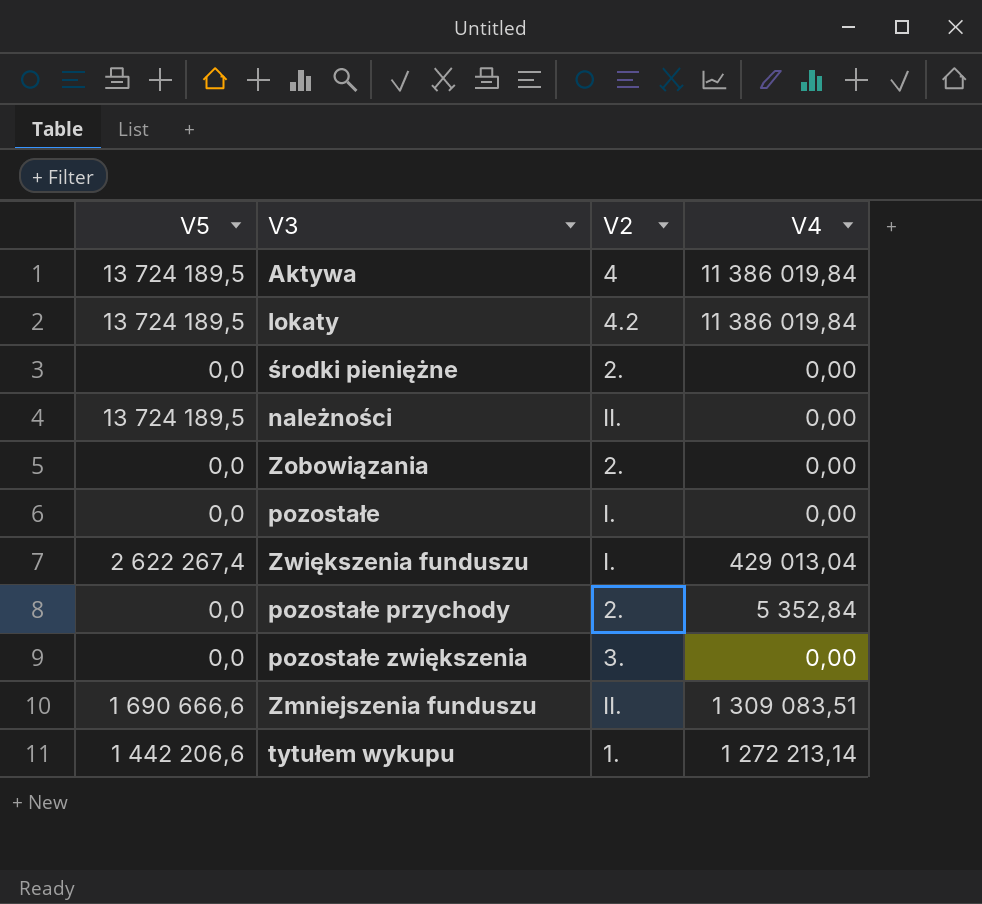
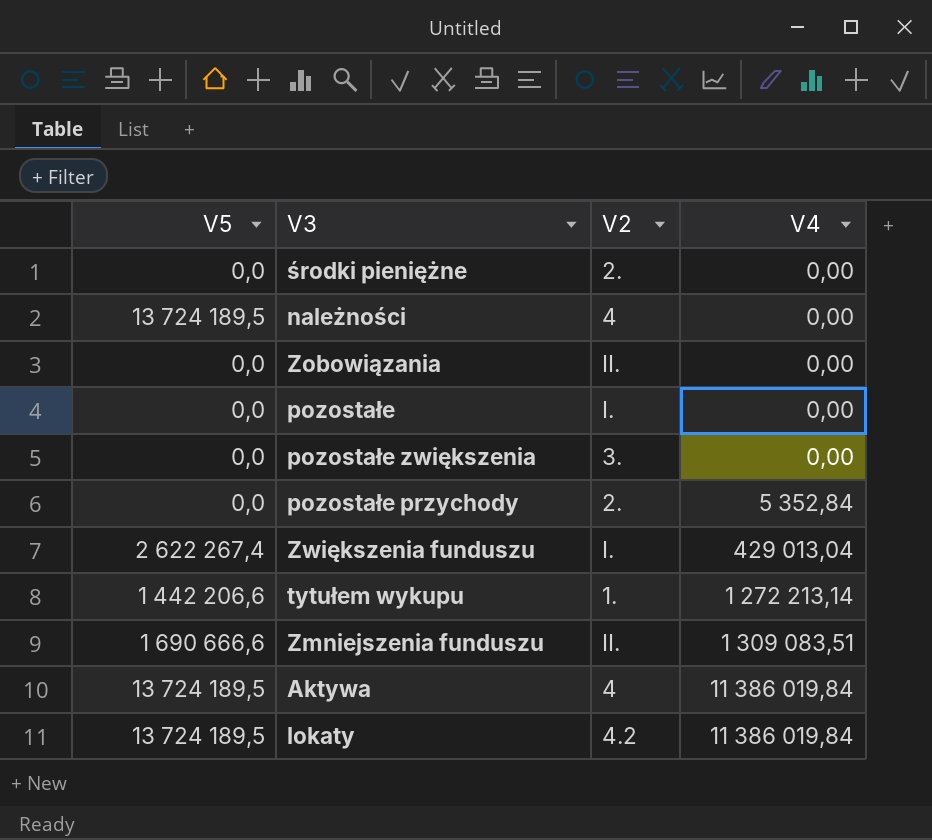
row order: none -> V4 ascending
należności | V2: II. -> 4
Zobowiązania | V2: 2. -> II.

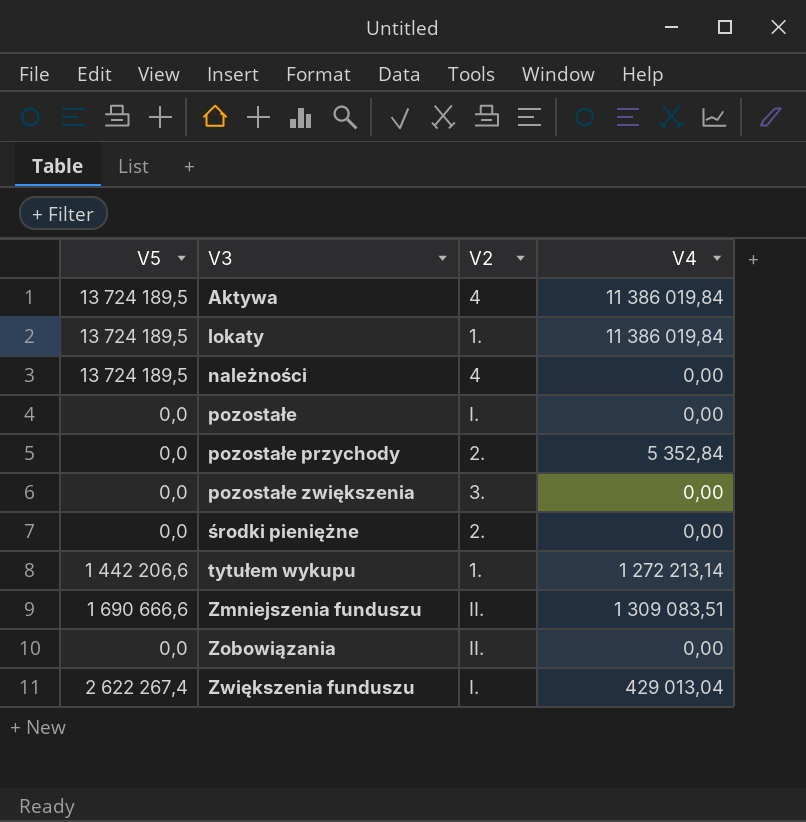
row order: V4 ascending -> V3 ascending
lokaty | V2: 4.2 -> 1.

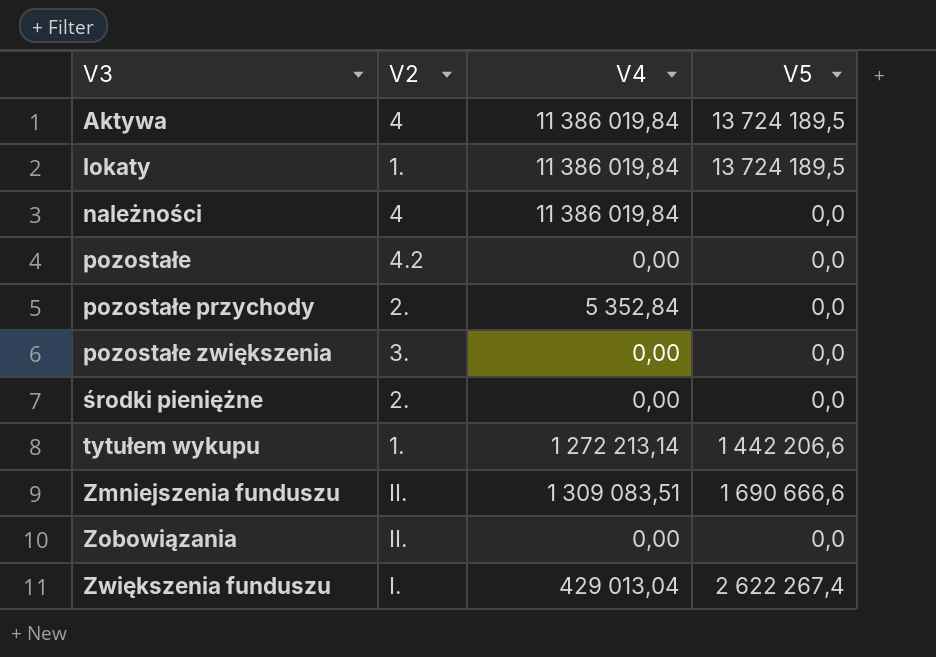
column V5 | position: 1 -> 4
należności | V4: 0,00 -> 11 386 019,84
należności | V5: 13 724 189,5 -> 0,0
pozostałe | V2: I. -> 4.2

